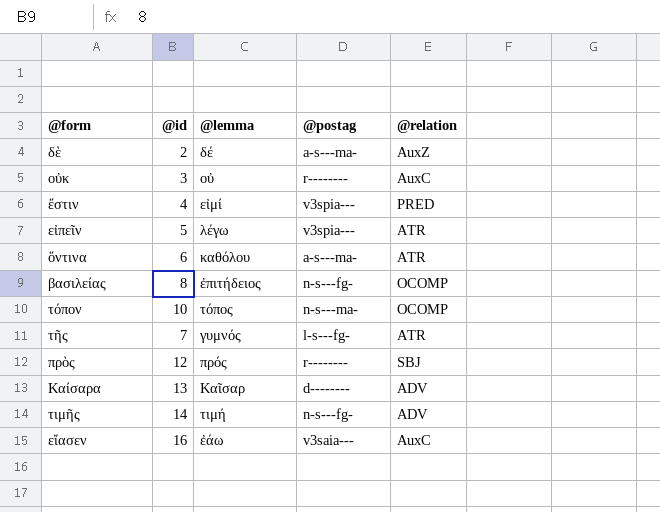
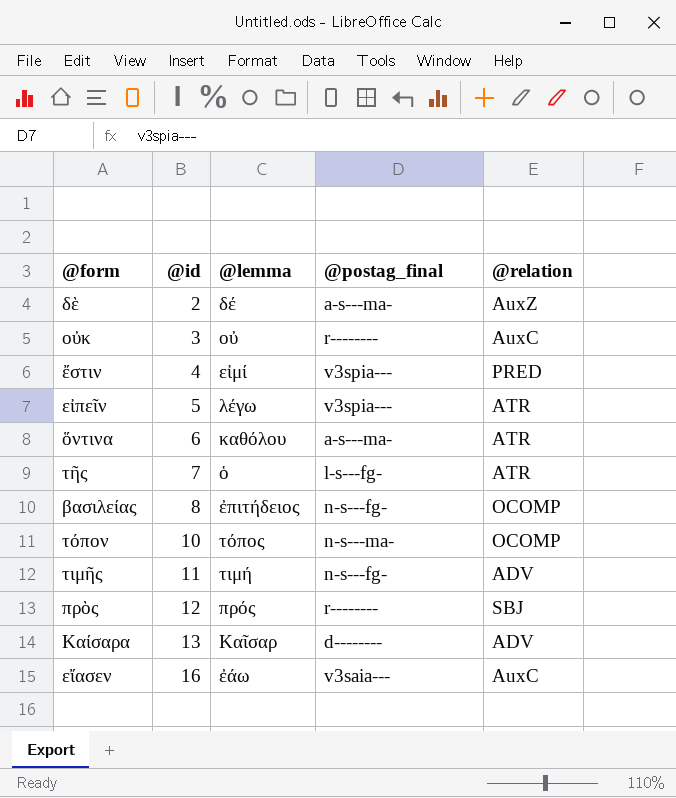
row order: none -> @id ascending
column name: @postag -> @postag_final
τῆς | @lemma: γυμνός -> ὁ
τιμῆς | @id: 14 -> 11

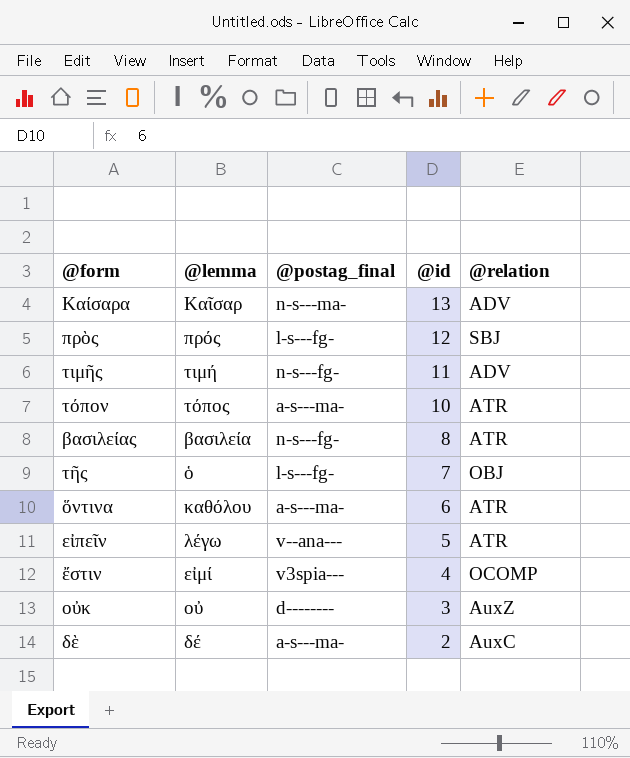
row order: @id ascending -> @id descending
column @id | position: 2 -> 4
row εἴασεν: 16 | ἐάω | v3saia--- | AuxC -> none
Καίσαρα | @postag_final: d-------- -> n-s---ma-
πρὸς | @postag_final: r-------- -> l-s---fg-
τόπον | @postag_final: n-s---ma- -> a-s---ma-
τόπον | @relation: OCOMP -> ATR
βασιλείας | @lemma: ἐπιτήδειος -> βασιλεία
βασιλείας | @relation: OCOMP -> ATR
τῆς | @relation: ATR -> OBJ
εἰπεῖν | @postag_final: v3spia--- -> v--ana---
ἔστιν | @relation: PRED -> OCOMP
οὐκ | @postag_final: r-------- -> d--------
οὐκ | @relation: AuxC -> AuxZ
δὲ | @relation: AuxZ -> AuxC

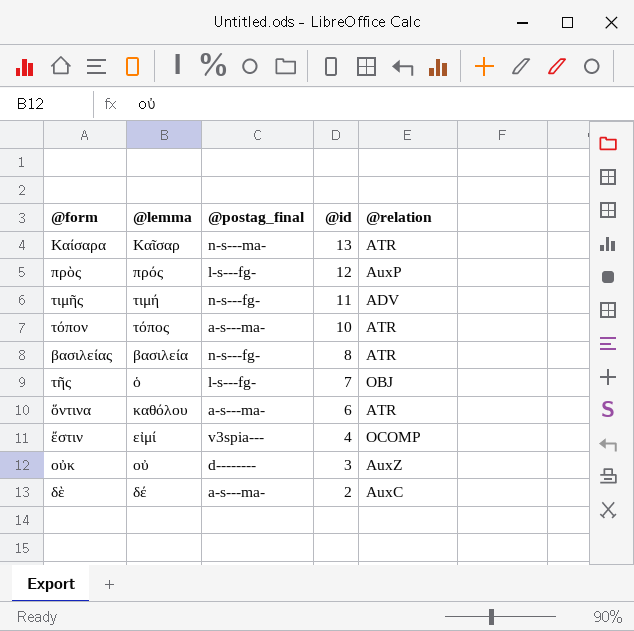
row εἰπεῖν: λέγω | v--ana--- | 5 | ATR -> none
Καίσαρα | @relation: ADV -> ATR
πρὸς | @relation: SBJ -> AuxP

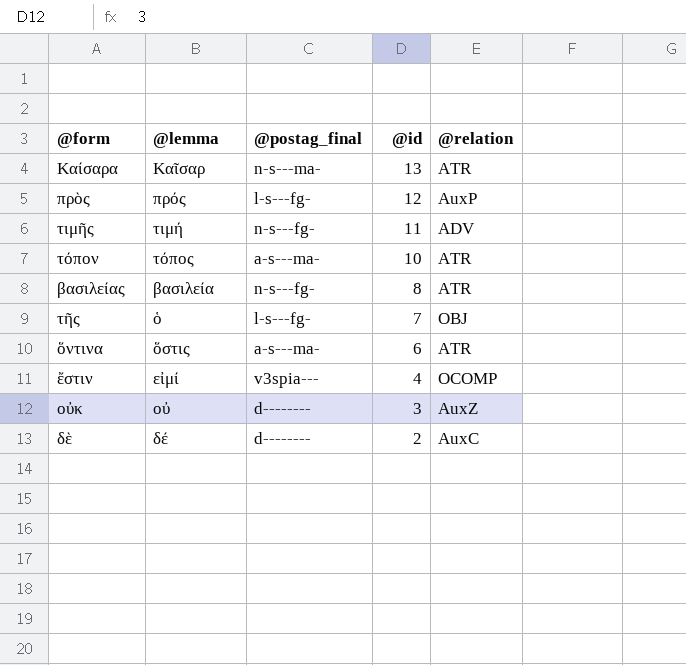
ὅντινα | @lemma: καθόλου -> ὅστις
δὲ | @postag_final: a-s---ma- -> d--------

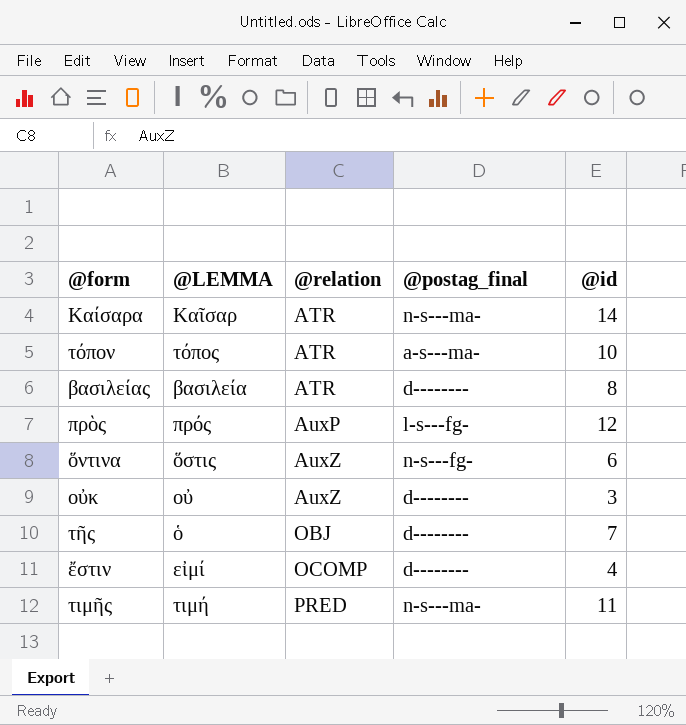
row order: @id descending -> @relation ascending
column name: @lemma -> @LEMMA
column @relation | position: 5 -> 3
row δὲ: δέ | d-------- | 2 | AuxC -> none
Καίσαρα | @id: 13 -> 14
βασιλείας | @postag_final: n-s---fg- -> d--------
ὅντινα | @relation: ATR -> AuxZ
ὅντινα | @postag_final: a-s---ma- -> n-s---fg-
τῆς | @postag_final: l-s---fg- -> d--------
ἔστιν | @postag_final: v3spia--- -> d--------
τιμῆς | @relation: ADV -> PRED
τιμῆς | @postag_final: n-s---fg- -> n-s---ma-

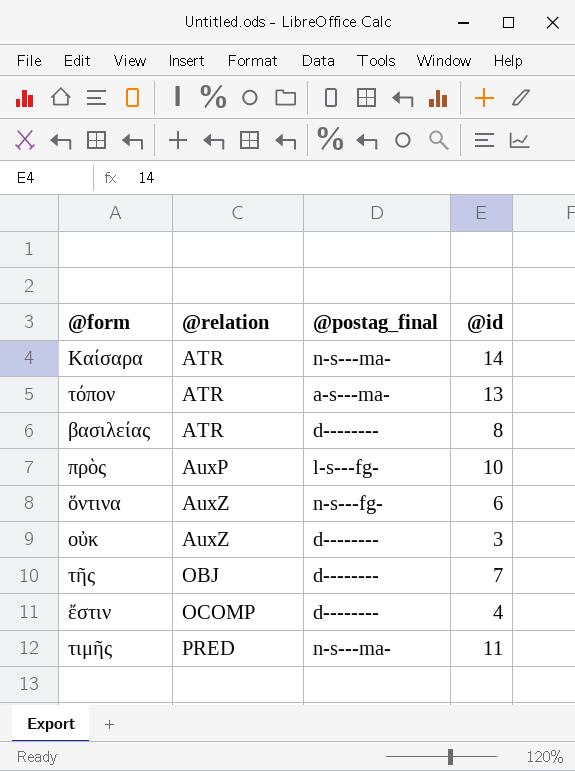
column @LEMMA | position: 2 -> none
τόπον | @id: 10 -> 13
πρὸς | @id: 12 -> 10

